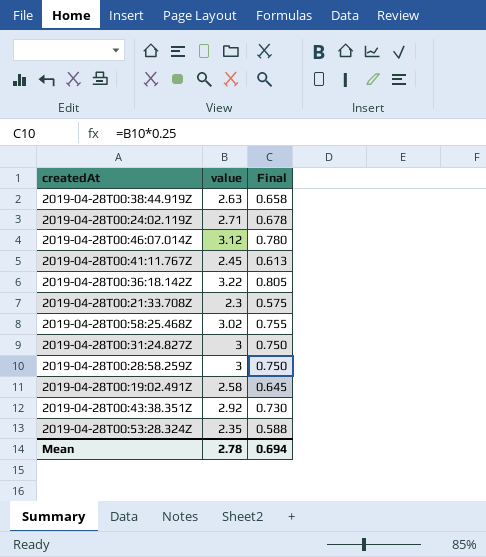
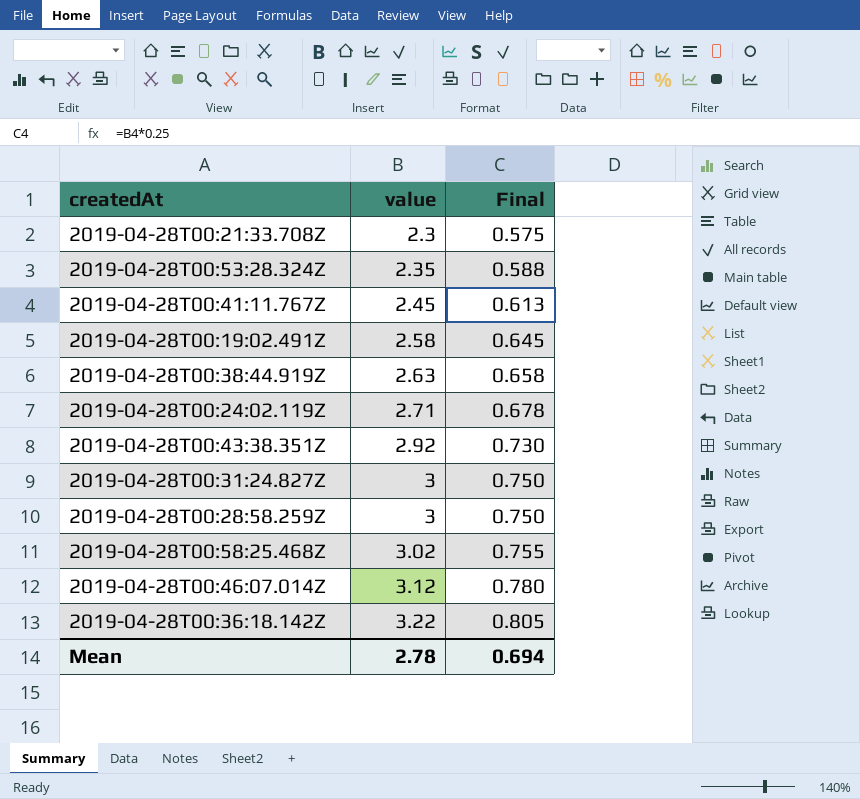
row order: none -> value ascending

